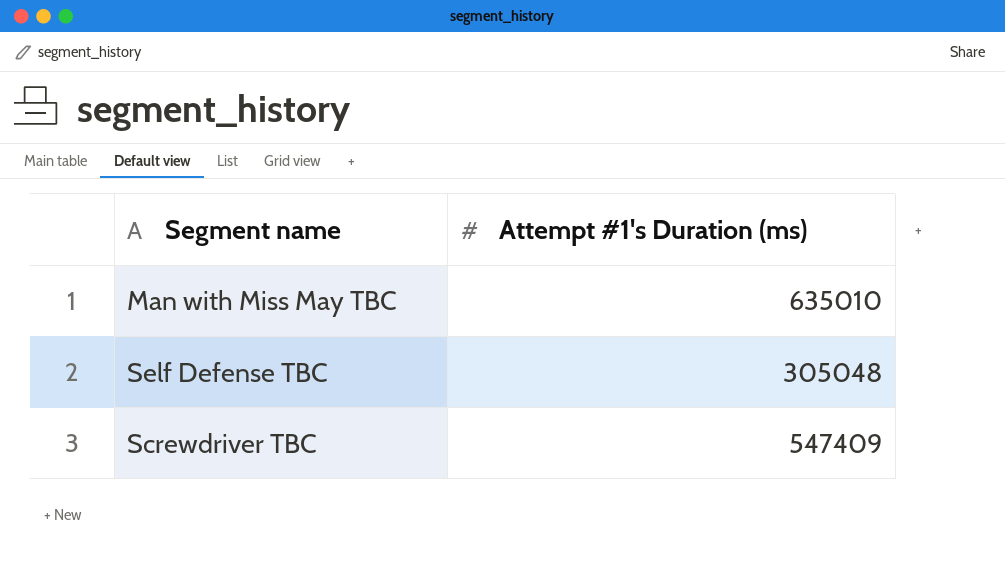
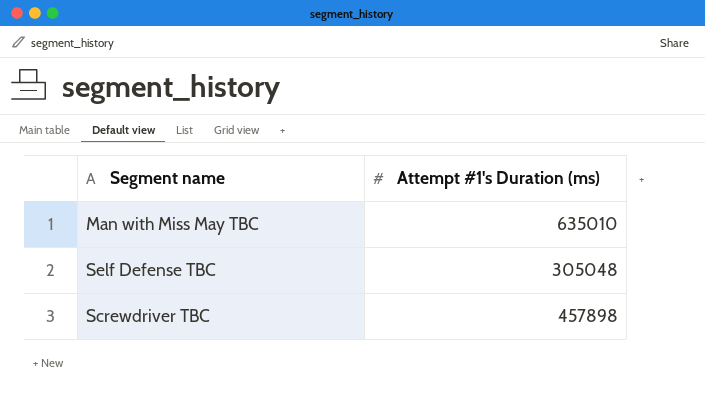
Screwdriver TBC | Attempt #1's Duration (ms): 547409 -> 457898

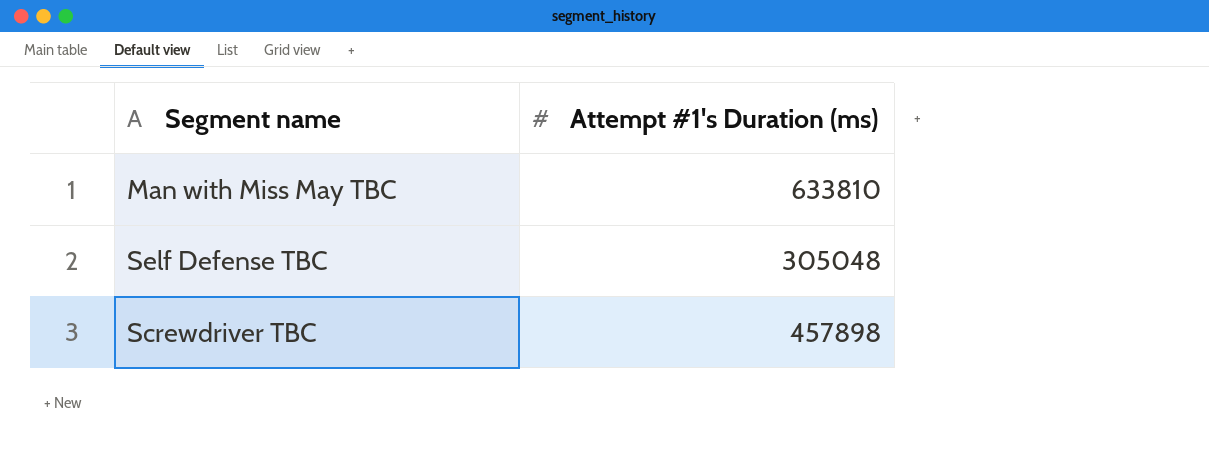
Man with Miss May TBC | Attempt #1's Duration (ms): 635010 -> 633810

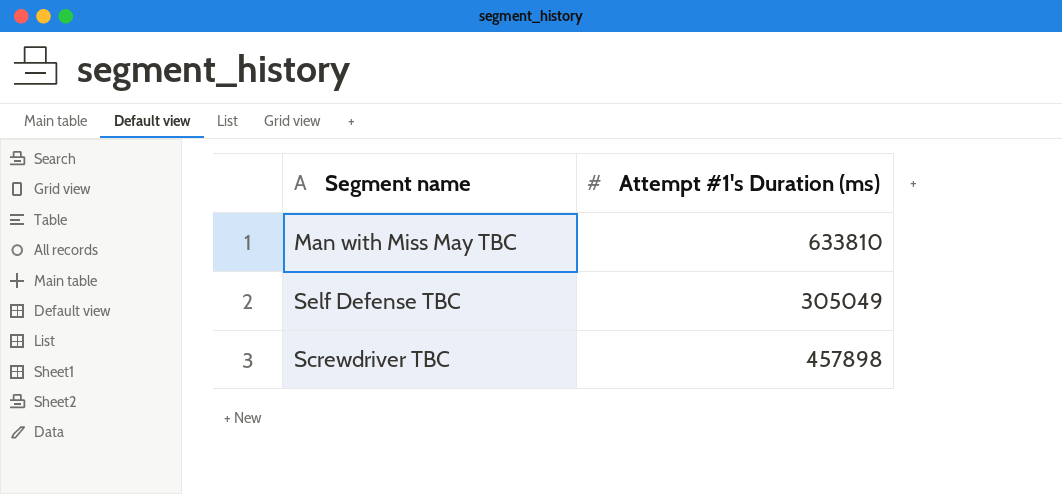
Self Defense TBC | Attempt #1's Duration (ms): 305048 -> 305049

